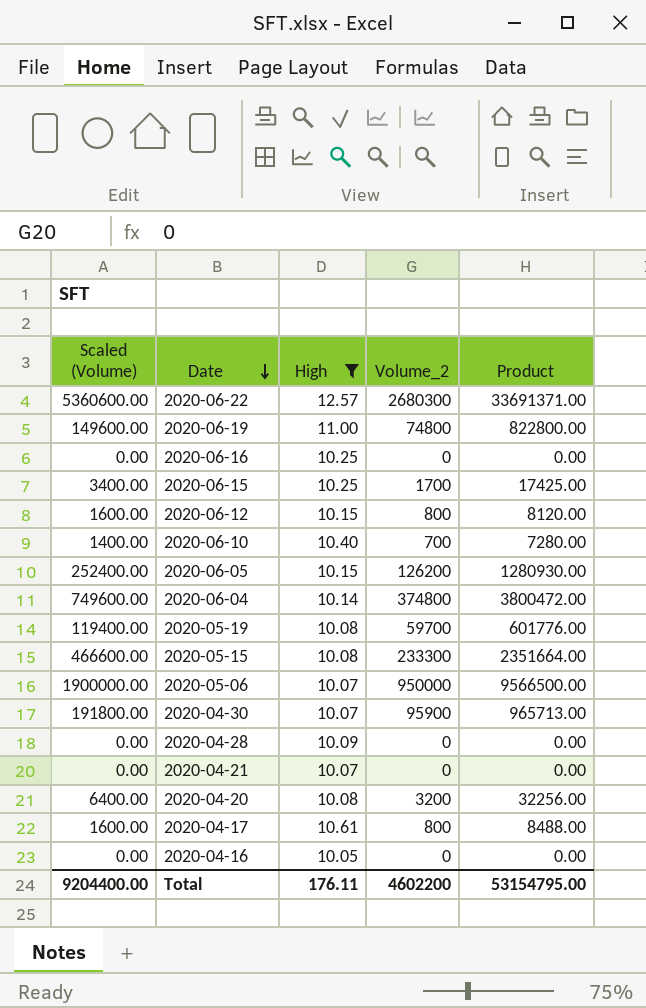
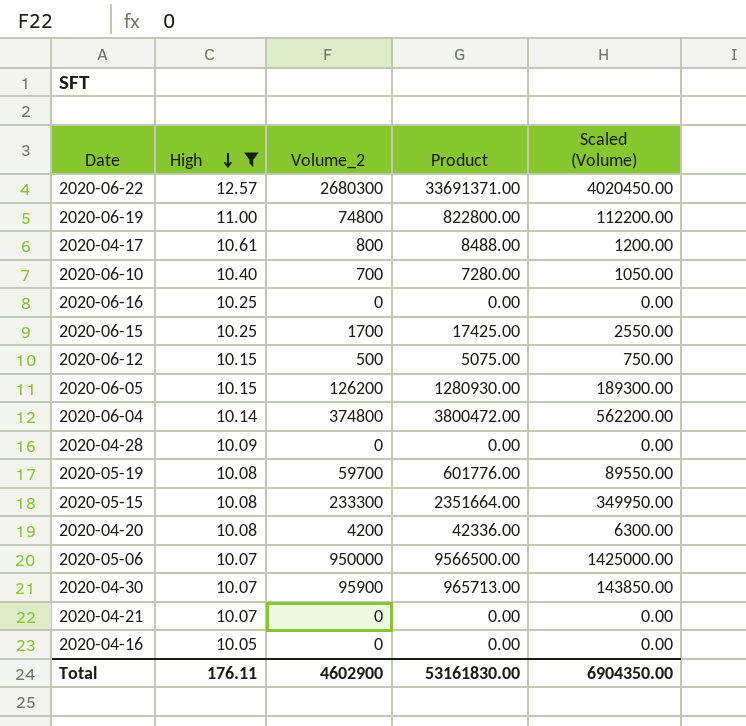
row order: Date descending -> High descending
column Scaled (Volume) | formula: [Volume_2] * 2 -> [Volume_2] * 1.5
column Scaled (Volume) | position: 1 -> 5
2020-06-12 | Volume_2: 800 -> 500
2020-06-12 | Product: 8120.00 -> 5075.00
2020-04-20 | Volume_2: 3200 -> 4200
2020-04-20 | Product: 32256.00 -> 42336.00
Total | Volume_2: 4602200 -> 4602900
Total | Product: 53154795.00 -> 53161830.00
Total | Scaled (Volume): 9204400.00 -> 6904350.00

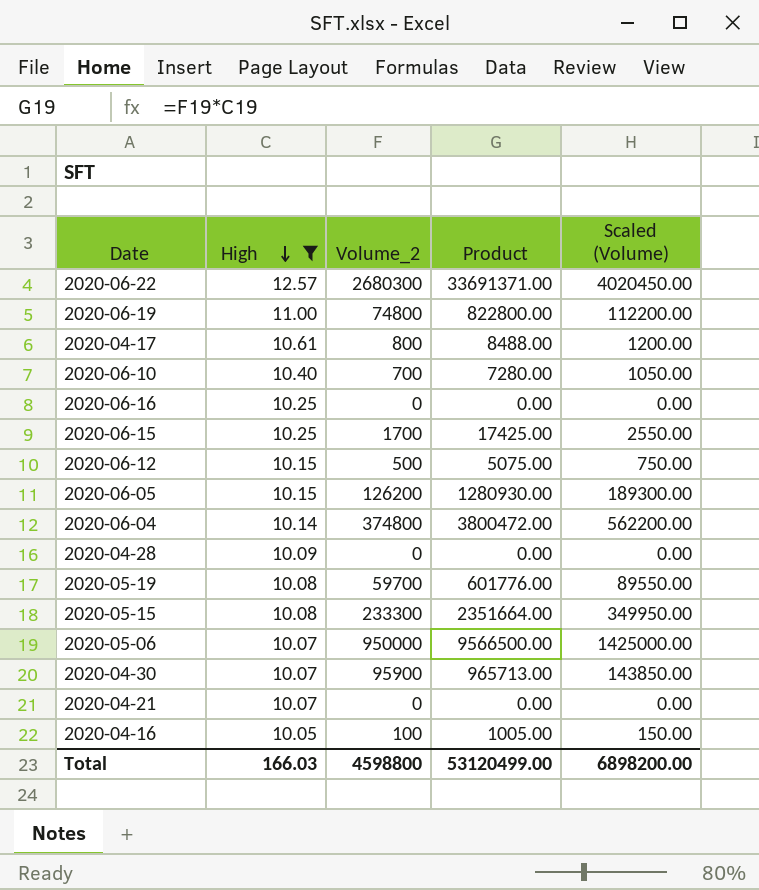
row 2020-04-20: 10.08 | 4200 | 42336.00 | 6300.00 -> none
2020-04-16 | Volume_2: 0 -> 100
2020-04-16 | Product: 0.00 -> 1005.00
2020-04-16 | Scaled (Volume): 0.00 -> 150.00
Total | High: 176.11 -> 166.03
Total | Volume_2: 4602900 -> 4598800
Total | Product: 53161830.00 -> 53120499.00
Total | Scaled (Volume): 6904350.00 -> 6898200.00

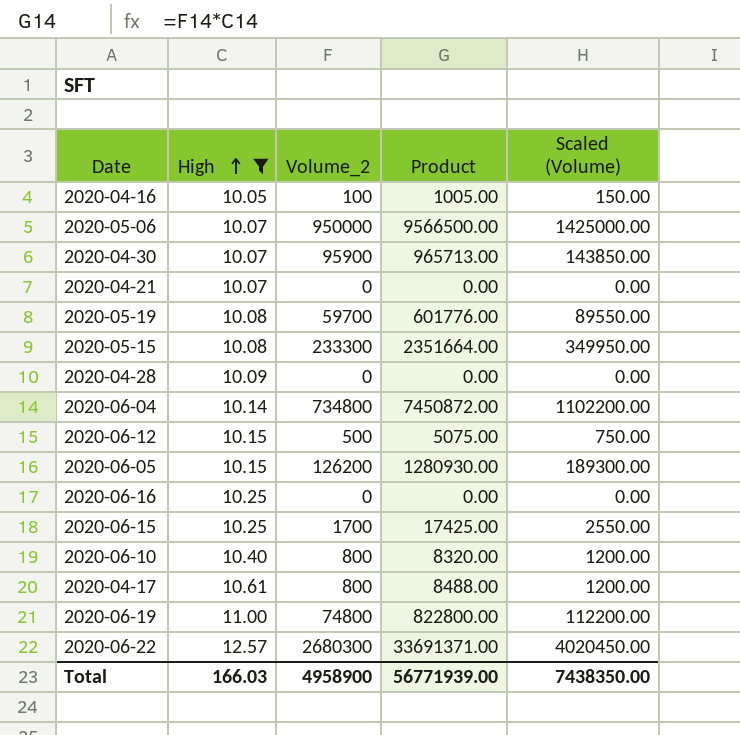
row order: High descending -> High ascending
2020-06-04 | Volume_2: 374800 -> 734800
2020-06-04 | Product: 3800472.00 -> 7450872.00
2020-06-04 | Scaled (Volume): 562200.00 -> 1102200.00
2020-06-10 | Volume_2: 700 -> 800
2020-06-10 | Product: 7280.00 -> 8320.00
2020-06-10 | Scaled (Volume): 1050.00 -> 1200.00
Total | Volume_2: 4598800 -> 4958900
Total | Product: 53120499.00 -> 56771939.00
Total | Scaled (Volume): 6898200.00 -> 7438350.00

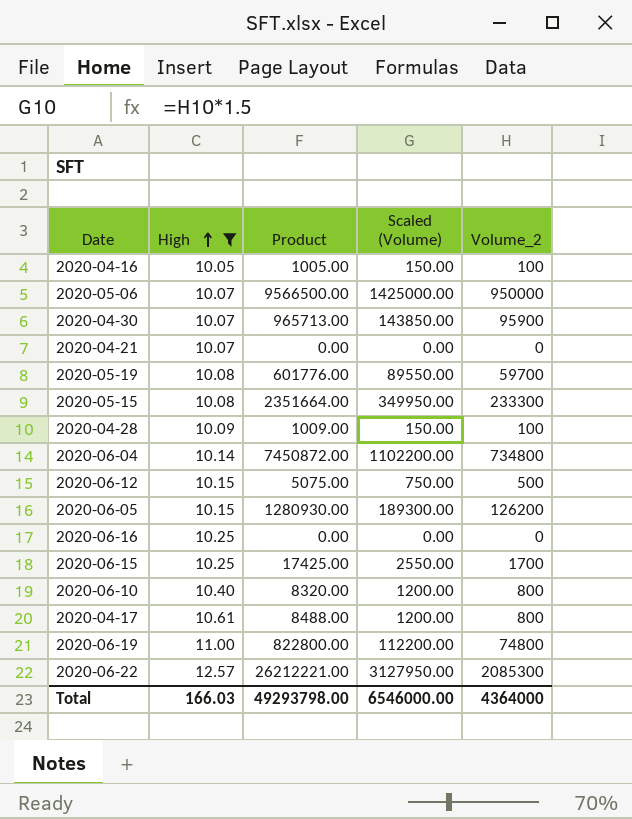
column Volume_2 | position: 3 -> 5
2020-04-28 | Product: 0.00 -> 1009.00
2020-04-28 | Scaled (Volume): 0.00 -> 150.00
2020-04-28 | Volume_2: 0 -> 100
2020-06-22 | Product: 33691371.00 -> 26212221.00
2020-06-22 | Scaled (Volume): 4020450.00 -> 3127950.00
2020-06-22 | Volume_2: 2680300 -> 2085300
Total | Product: 56771939.00 -> 49293798.00
Total | Scaled (Volume): 7438350.00 -> 6546000.00
Total | Volume_2: 4958900 -> 4364000

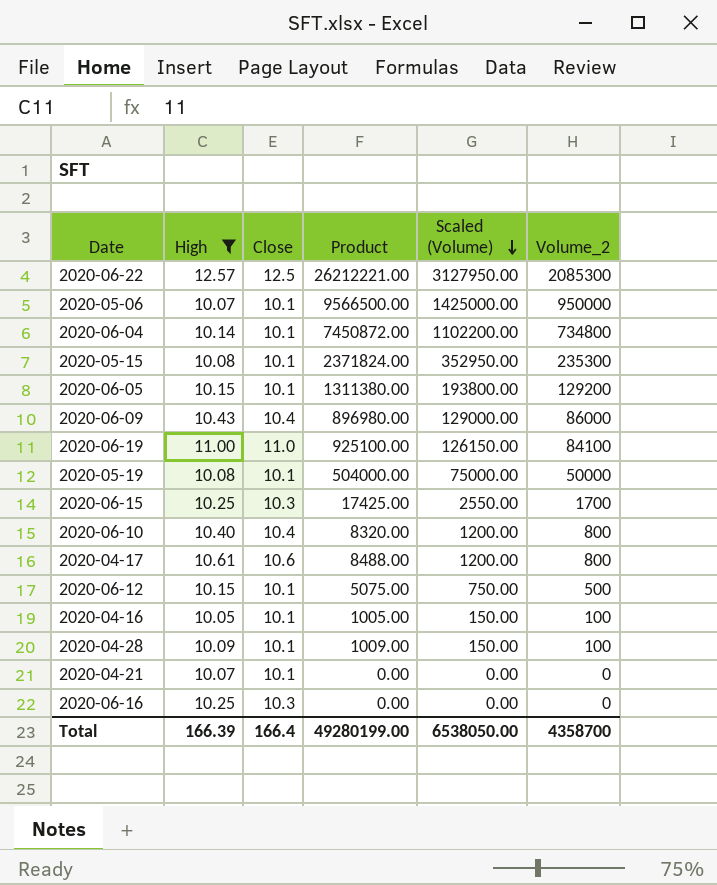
row order: High ascending -> Scaled (Volume) descending
column Close | position: none -> 3
row 2020-04-30: 10.07 | 965713.00 | 143850.00 | 95900 -> none
2020-05-15 | Product: 2351664.00 -> 2371824.00
2020-05-15 | Scaled (Volume): 349950.00 -> 352950.00
2020-05-15 | Volume_2: 233300 -> 235300
2020-06-05 | Product: 1280930.00 -> 1311380.00
2020-06-05 | Scaled (Volume): 189300.00 -> 193800.00
2020-06-05 | Volume_2: 126200 -> 129200
row 2020-06-09: none -> 10.43 | 10.4 | 896980.00 | 129000.00 | 86000
2020-06-19 | Product: 822800.00 -> 925100.00
2020-06-19 | Scaled (Volume): 112200.00 -> 126150.00
2020-06-19 | Volume_2: 74800 -> 84100
2020-05-19 | Product: 601776.00 -> 504000.00
2020-05-19 | Scaled (Volume): 89550.00 -> 75000.00
2020-05-19 | Volume_2: 59700 -> 50000
Total | High: 166.03 -> 166.39
Total | Product: 49293798.00 -> 49280199.00
Total | Scaled (Volume): 6546000.00 -> 6538050.00
Total | Volume_2: 4364000 -> 4358700

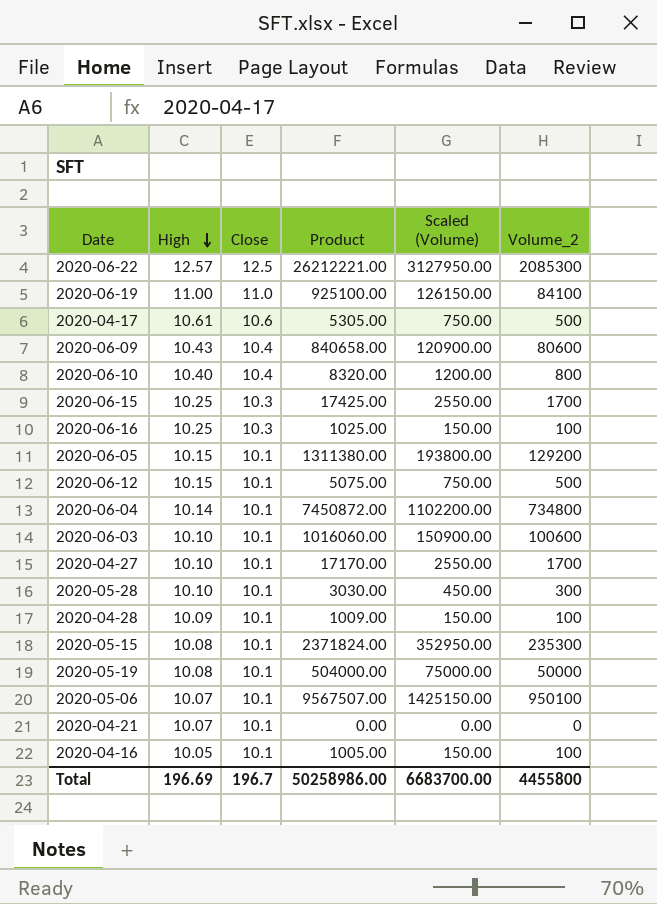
filter: High != 10.10 -> none
row order: Scaled (Volume) descending -> High descending
2020-04-17 | Product: 8488.00 -> 5305.00
2020-04-17 | Scaled (Volume): 1200.00 -> 750.00
2020-04-17 | Volume_2: 800 -> 500
2020-06-09 | Product: 896980.00 -> 840658.00
2020-06-09 | Scaled (Volume): 129000.00 -> 120900.00
2020-06-09 | Volume_2: 86000 -> 80600
2020-06-16 | Product: 0.00 -> 1025.00
2020-06-16 | Scaled (Volume): 0.00 -> 150.00
2020-06-16 | Volume_2: 0 -> 100
2020-05-06 | Product: 9566500.00 -> 9567507.00
2020-05-06 | Scaled (Volume): 1425000.00 -> 1425150.00
2020-05-06 | Volume_2: 950000 -> 950100
Total | High: 166.39 -> 196.69
Total | Close: 166.4 -> 196.7
Total | Product: 49280199.00 -> 50258986.00
Total | Scaled (Volume): 6538050.00 -> 6683700.00
Total | Volume_2: 4358700 -> 4455800

